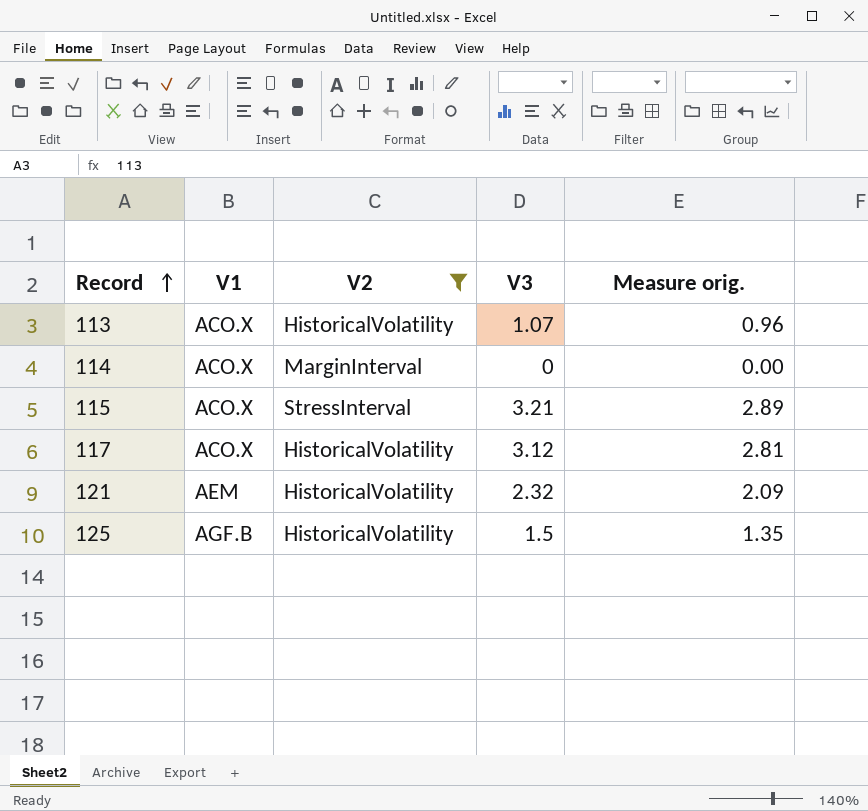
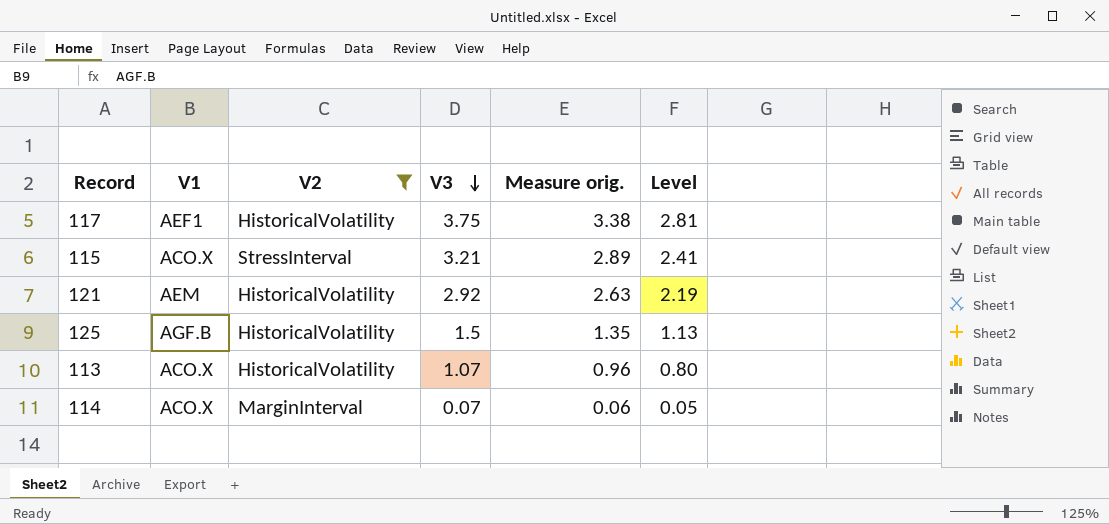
row order: Record ascending -> V3 descending
column Level | formula: none -> [V3] * 0.75
117 | V1: ACO.X -> AEF1
117 | V3: 3.12 -> 3.75
117 | Measure orig.: 2.81 -> 3.38
121 | V3: 2.32 -> 2.92
121 | Measure orig.: 2.09 -> 2.63
114 | V3: 0 -> 0.07
114 | Measure orig.: 0.00 -> 0.06

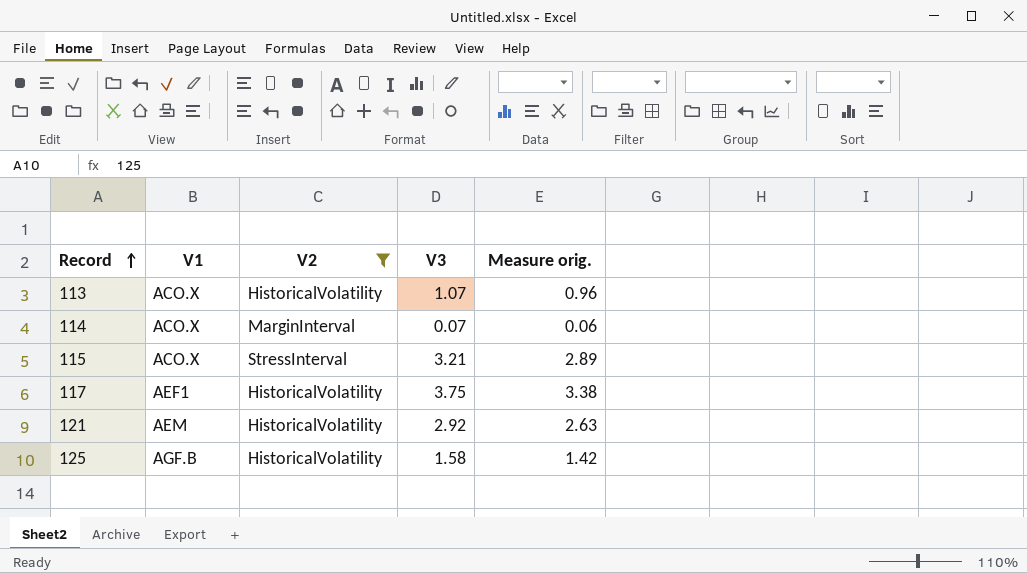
row order: V3 descending -> Record ascending
column Level | formula: [V3] * 0.75 -> none
125 | V3: 1.5 -> 1.58
125 | Measure orig.: 1.35 -> 1.42

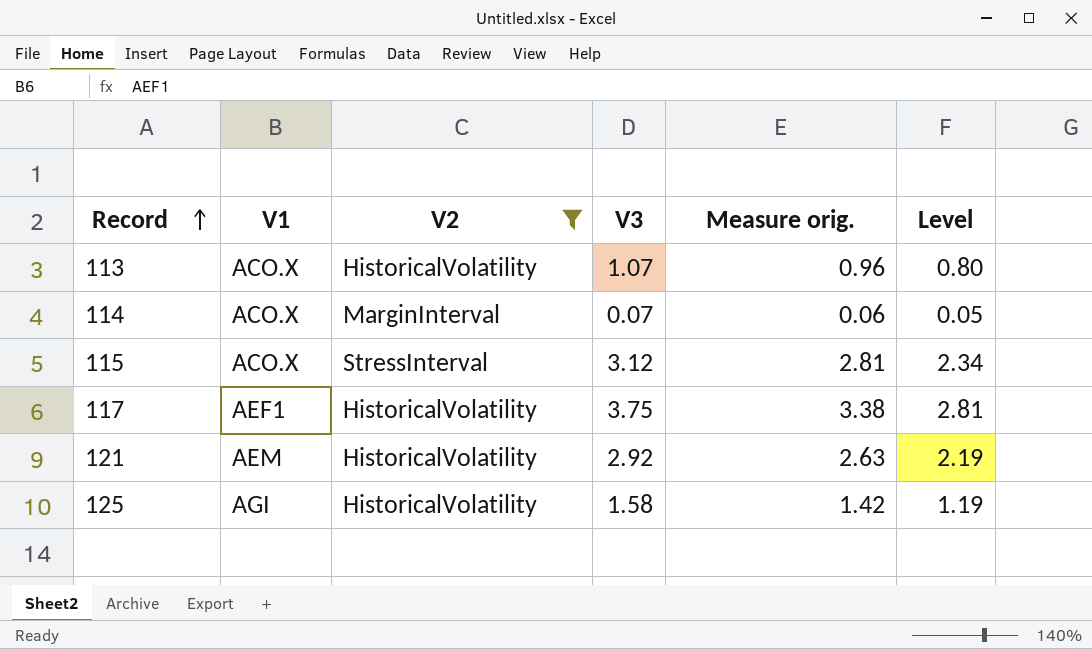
column Level | formula: none -> [V3] * 0.75
115 | V3: 3.21 -> 3.12
115 | Measure orig.: 2.89 -> 2.81
125 | V1: AGF.B -> AGI

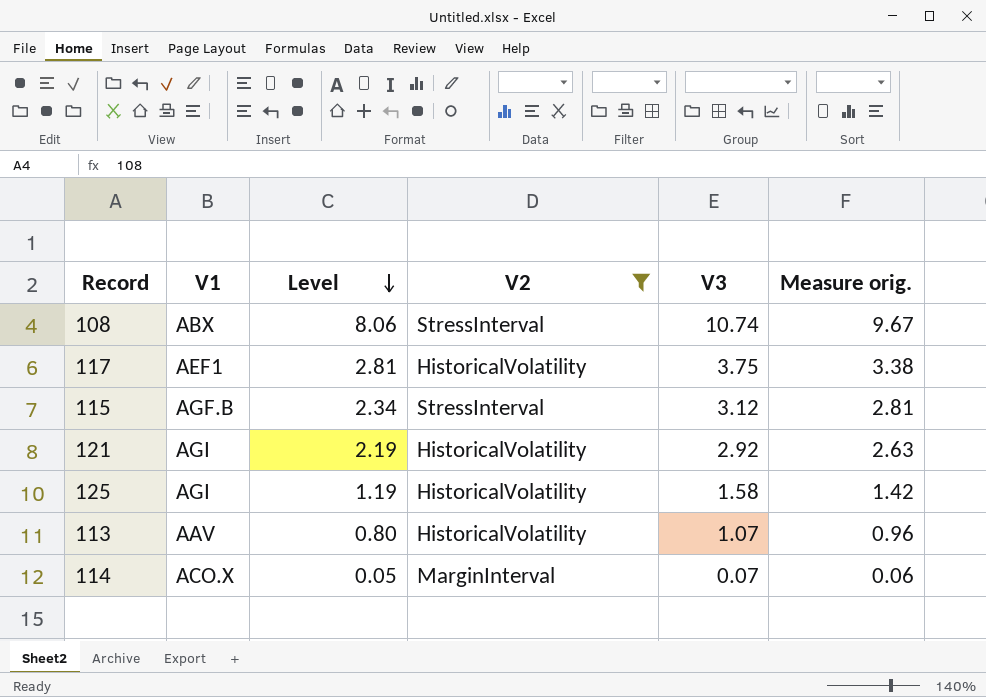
row order: Record ascending -> Level descending
column Level | position: 6 -> 3
row 108: none -> ABX | 8.06 | StressInterval | 10.74 | 9.67
115 | V1: ACO.X -> AGF.B
121 | V1: AEM -> AGI
113 | V1: ACO.X -> AAV

